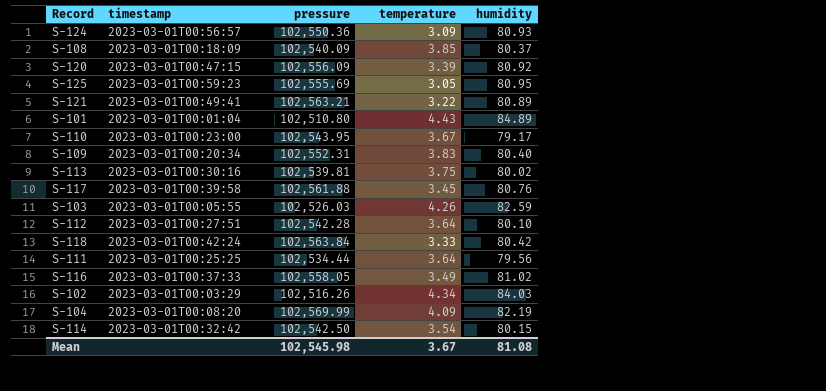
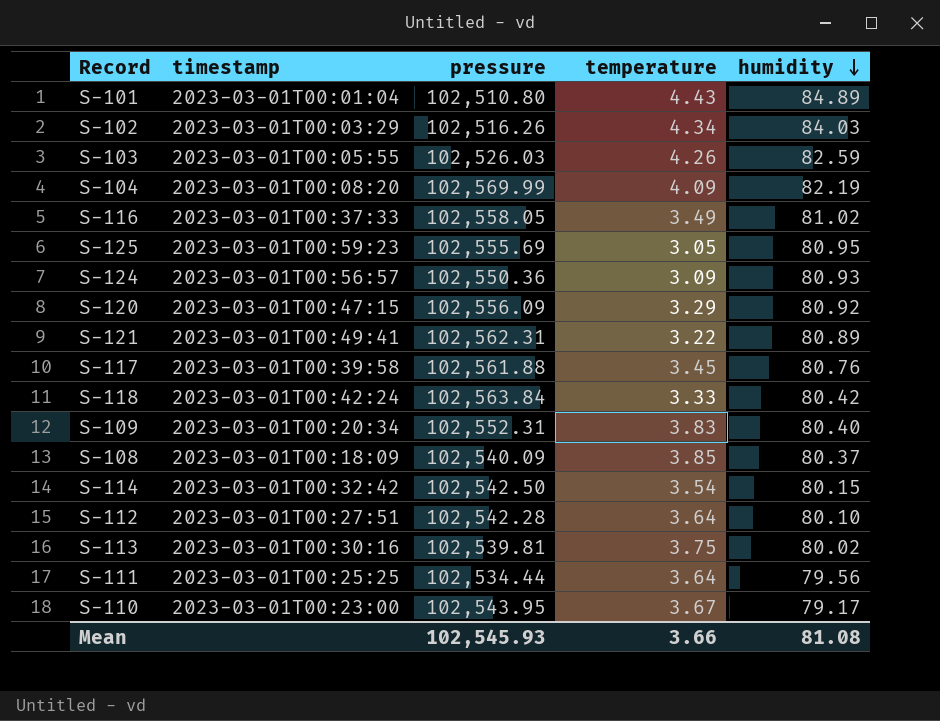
row order: none -> humidity descending
S-120 | temperature: 3.39 -> 3.29
S-121 | pressure: 102,563.21 -> 102,562.31
Mean | pressure: 102,545.98 -> 102,545.93
Mean | temperature: 3.67 -> 3.66

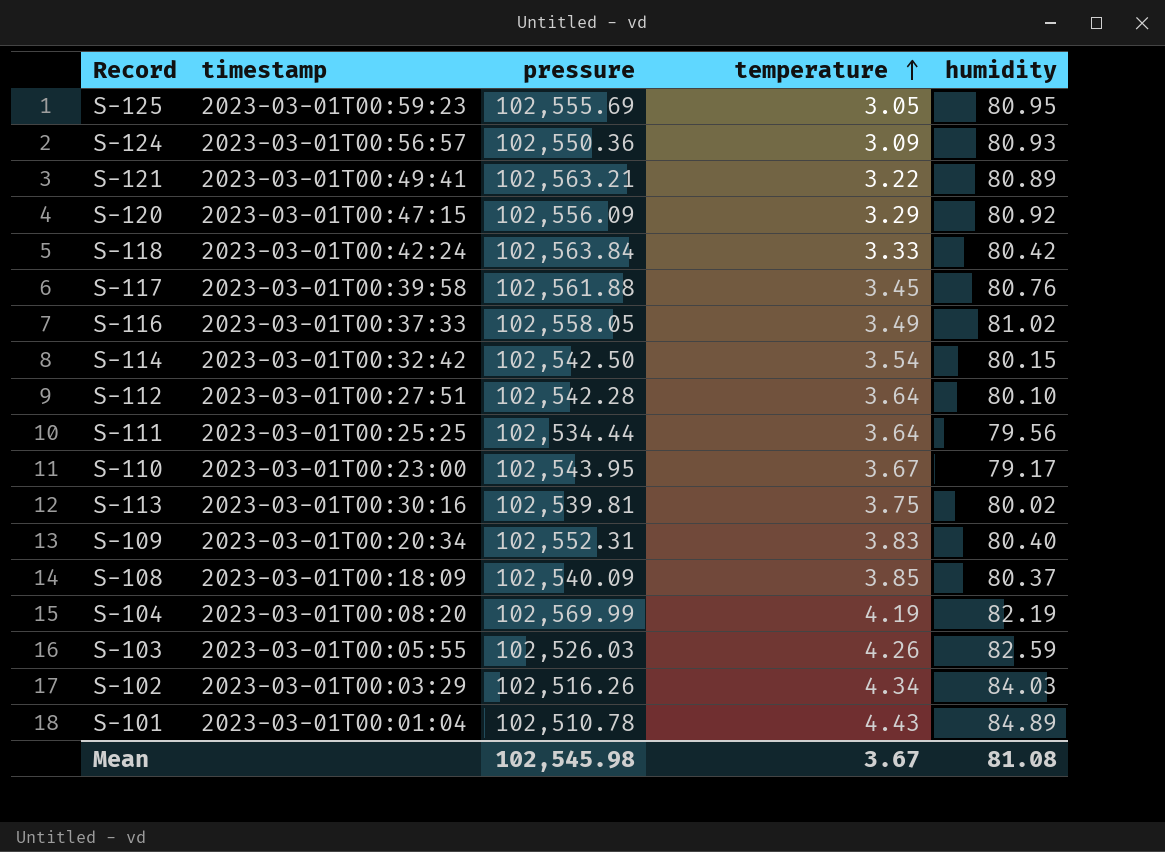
row order: humidity descending -> temperature ascending
S-121 | pressure: 102,562.31 -> 102,563.21
S-104 | temperature: 4.09 -> 4.19
S-101 | pressure: 102,510.80 -> 102,510.78
Mean | pressure: 102,545.93 -> 102,545.98
Mean | temperature: 3.66 -> 3.67

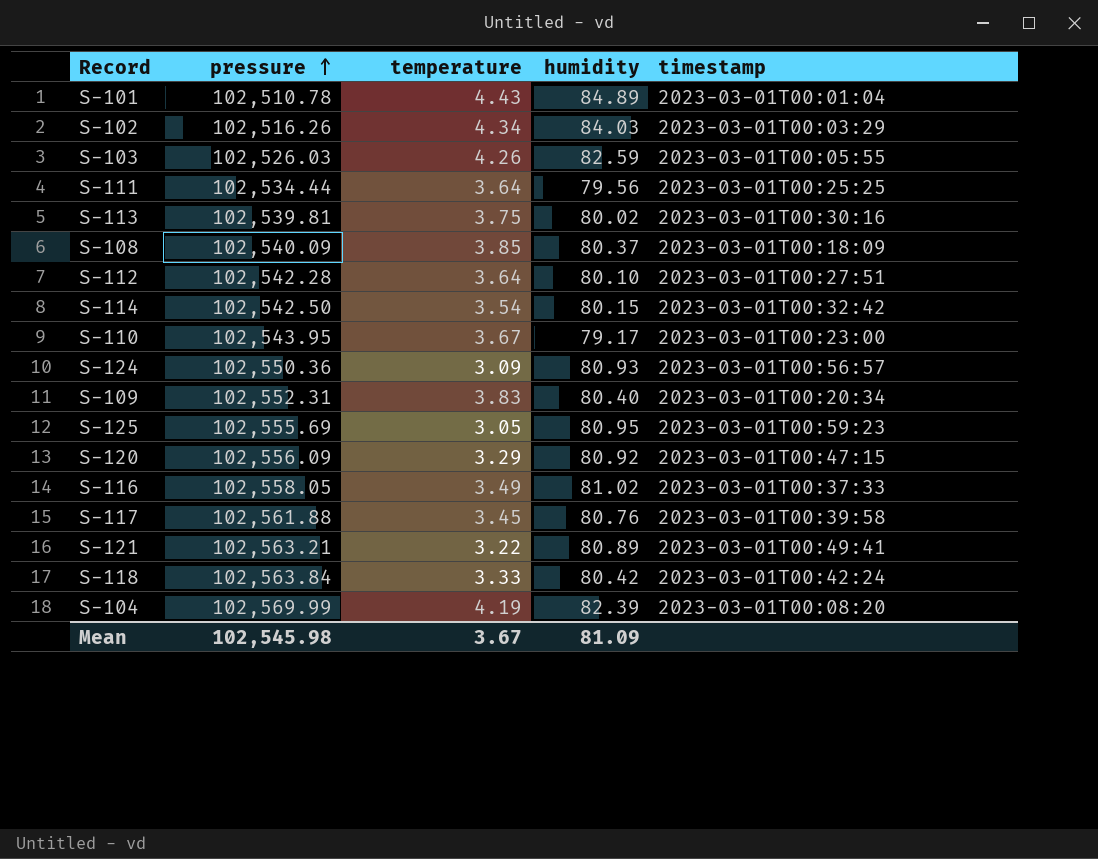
row order: temperature ascending -> pressure ascending
column timestamp | position: 2 -> 5
S-104 | humidity: 82.19 -> 82.39
Mean | humidity: 81.08 -> 81.09

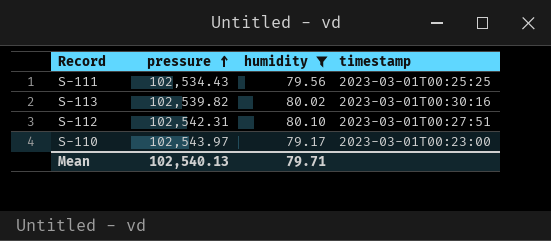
filter: none -> humidity <= 80.10
column temperature | position: 3 -> none
S-111 | pressure: 102,534.44 -> 102,534.43
S-113 | pressure: 102,539.81 -> 102,539.82
S-112 | pressure: 102,542.28 -> 102,542.31
S-110 | pressure: 102,543.95 -> 102,543.97
Mean | pressure: 102,545.98 -> 102,540.13
Mean | humidity: 81.09 -> 79.71

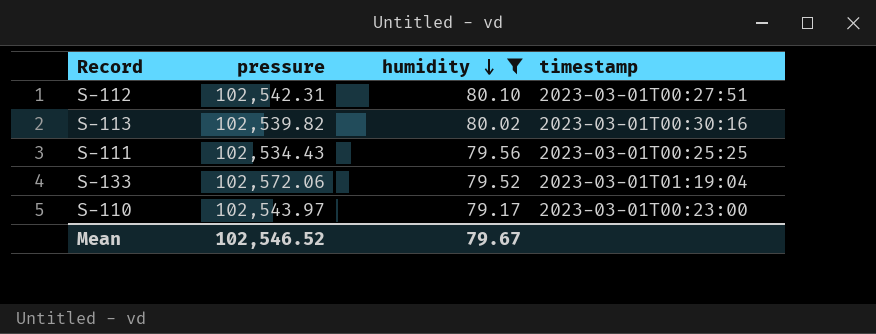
row order: pressure ascending -> humidity descending
row S-133: none -> 102,572.06 | 79.52 | 2023-03-01T01:19:04
Mean | pressure: 102,540.13 -> 102,546.52
Mean | humidity: 79.71 -> 79.67

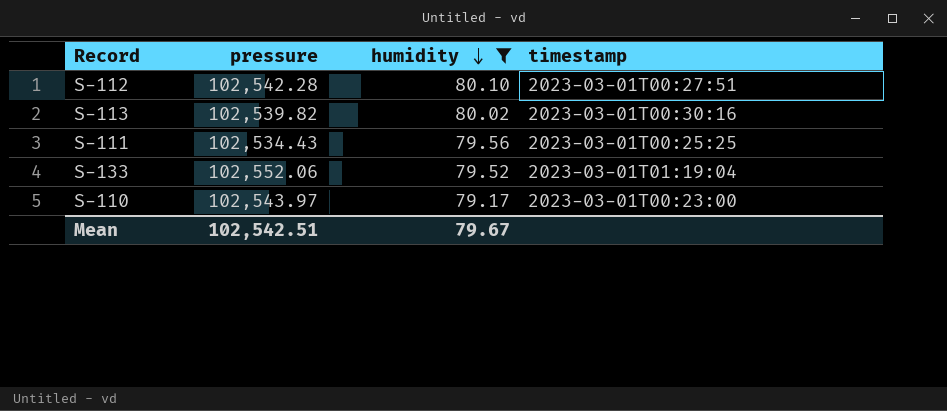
S-112 | pressure: 102,542.31 -> 102,542.28
S-133 | pressure: 102,572.06 -> 102,552.06
Mean | pressure: 102,546.52 -> 102,542.51

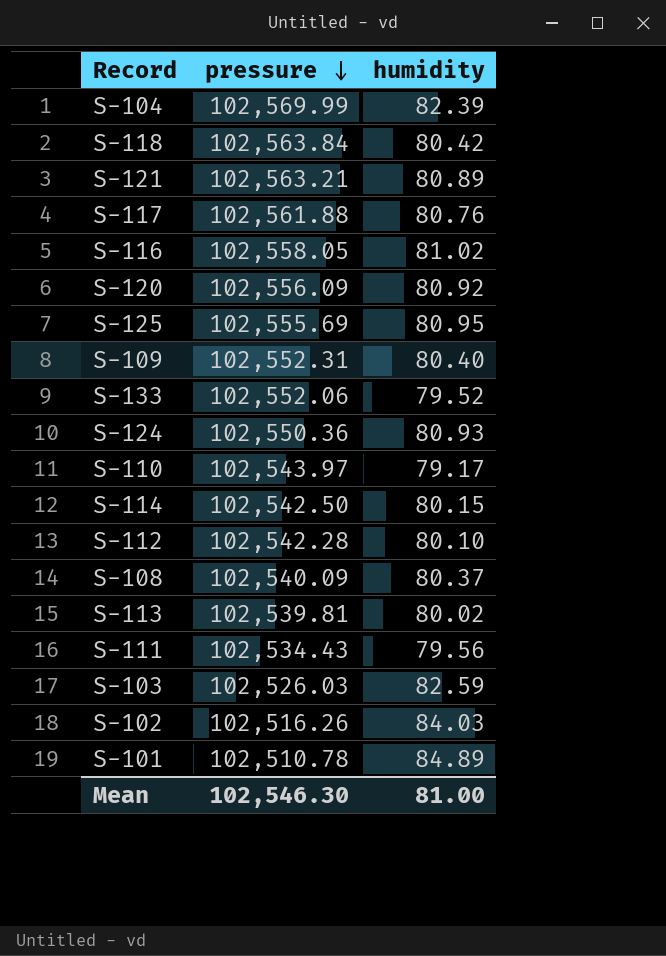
filter: humidity <= 80.10 -> none
row order: humidity descending -> pressure descending
column timestamp | position: 4 -> none
S-113 | pressure: 102,539.82 -> 102,539.81
Mean | pressure: 102,542.51 -> 102,546.30
Mean | humidity: 79.67 -> 81.00

